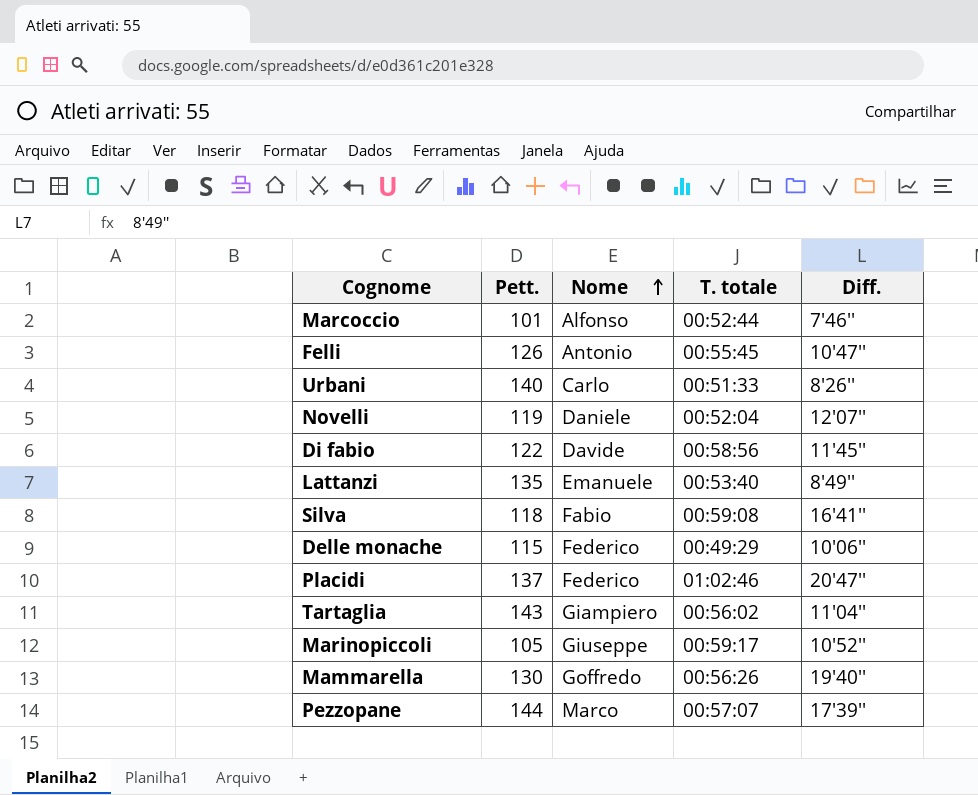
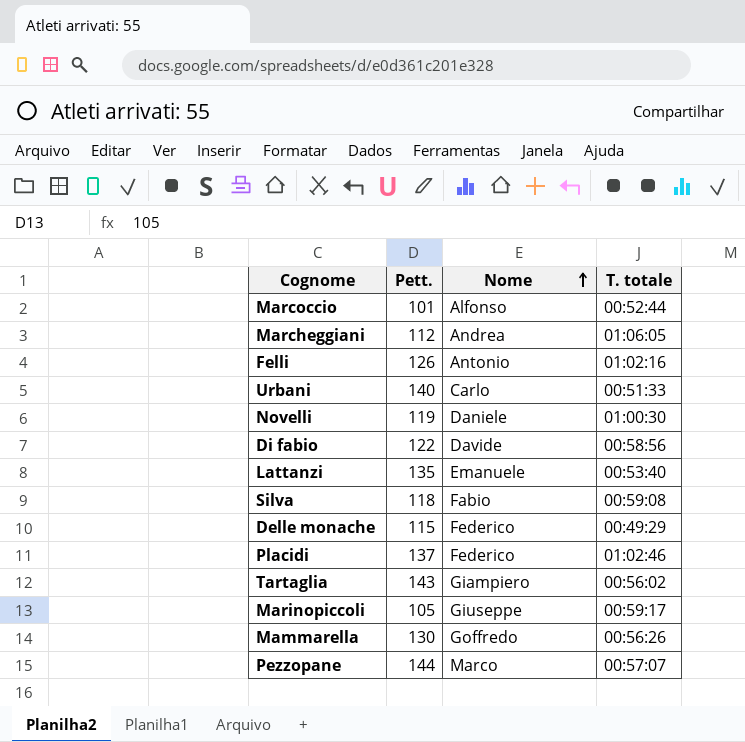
column Diff. | position: 5 -> none
row Marcheggiani: none -> 112 | Andrea | 01:06:05
Felli | T. totale: 00:55:45 -> 01:02:16
Novelli | T. totale: 00:52:04 -> 01:00:30

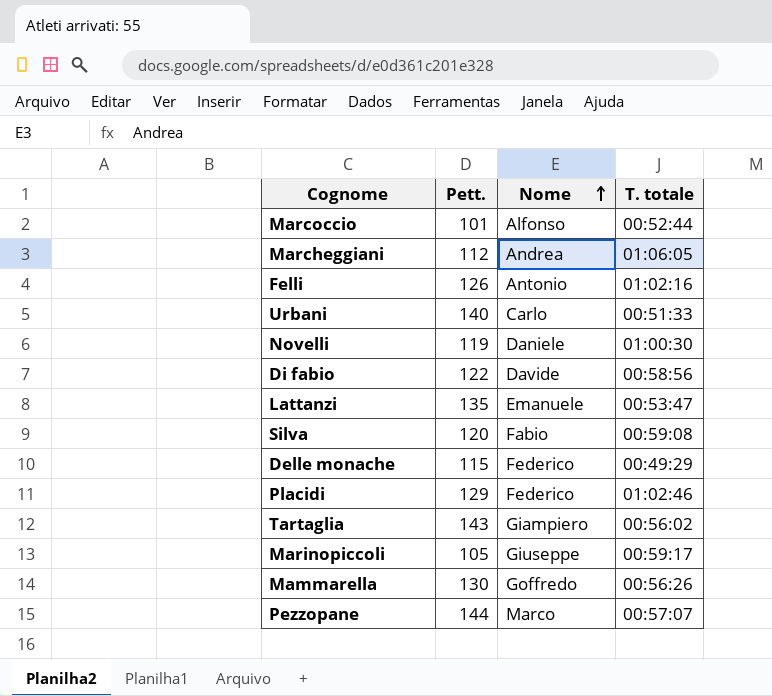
Lattanzi | T. totale: 00:53:40 -> 00:53:47
Silva | Pett.: 118 -> 120
Placidi | Pett.: 137 -> 129

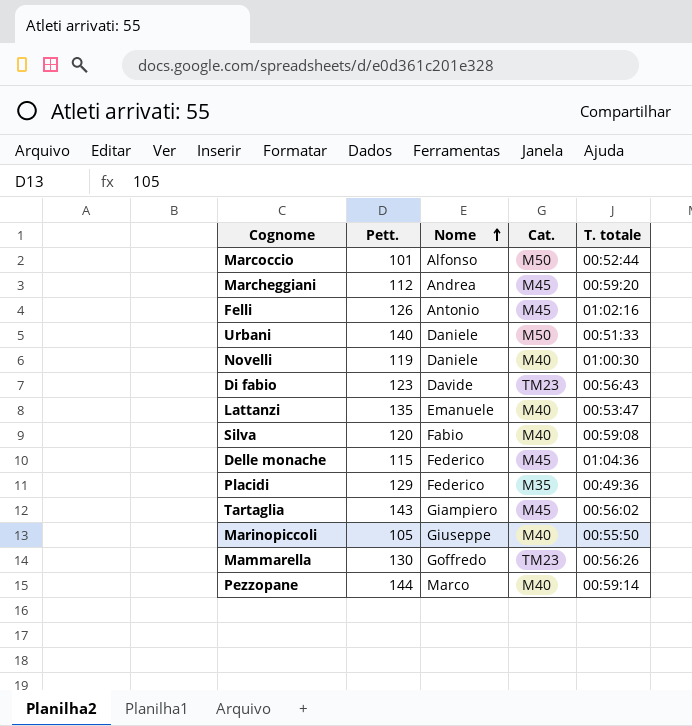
column Cat. | position: none -> 4
Marcheggiani | T. totale: 01:06:05 -> 00:59:20
Urbani | Nome: Carlo -> Daniele
Di fabio | Pett.: 122 -> 123
Di fabio | T. totale: 00:58:56 -> 00:56:43
Delle monache | T. totale: 00:49:29 -> 01:04:36
Placidi | T. totale: 01:02:46 -> 00:49:36
Marinopiccoli | T. totale: 00:59:17 -> 00:55:50
Pezzopane | T. totale: 00:57:07 -> 00:59:14

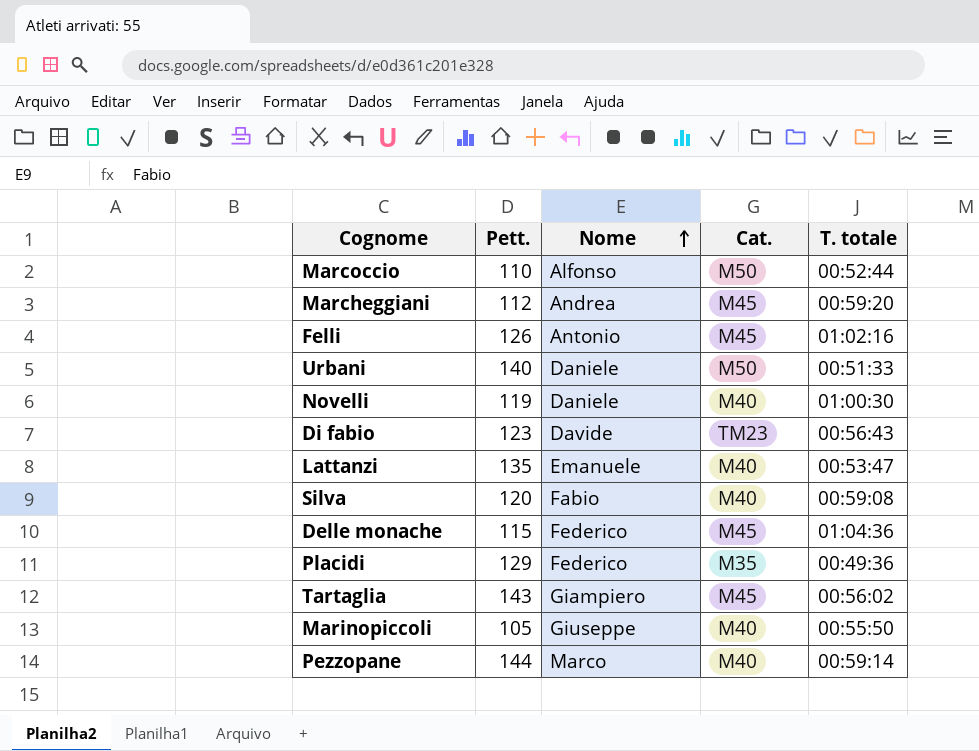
row Mammarella: 130 | Goffredo | TM23 | 00:56:26 -> none
Marcoccio | Pett.: 101 -> 110

